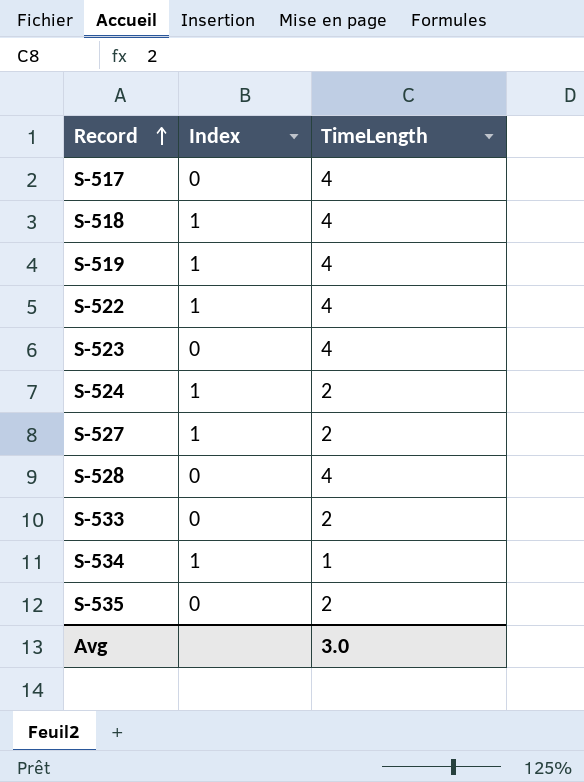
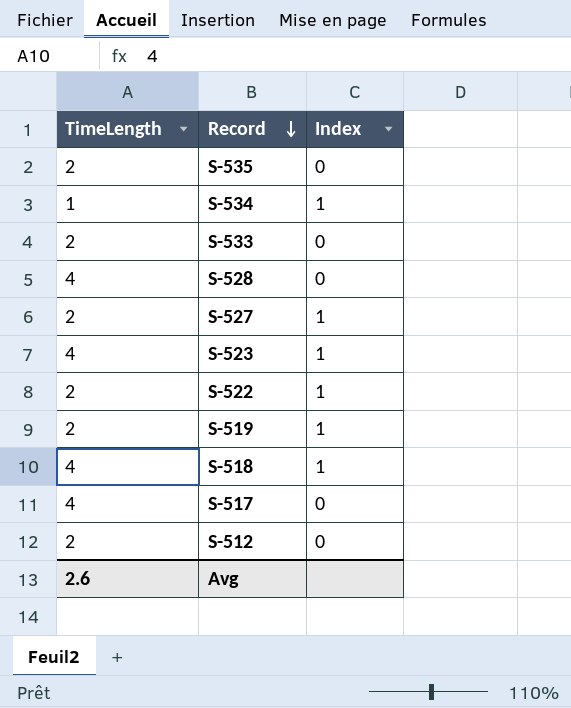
row order: Record ascending -> Record descending
column TimeLength | position: 3 -> 1
row S-524: 1 | 2 -> none
S-523 | Index: 0 -> 1
S-522 | TimeLength: 4 -> 2
S-519 | TimeLength: 4 -> 2
row S-512: none -> 2 | 0
Avg | TimeLength: 3.0 -> 2.6

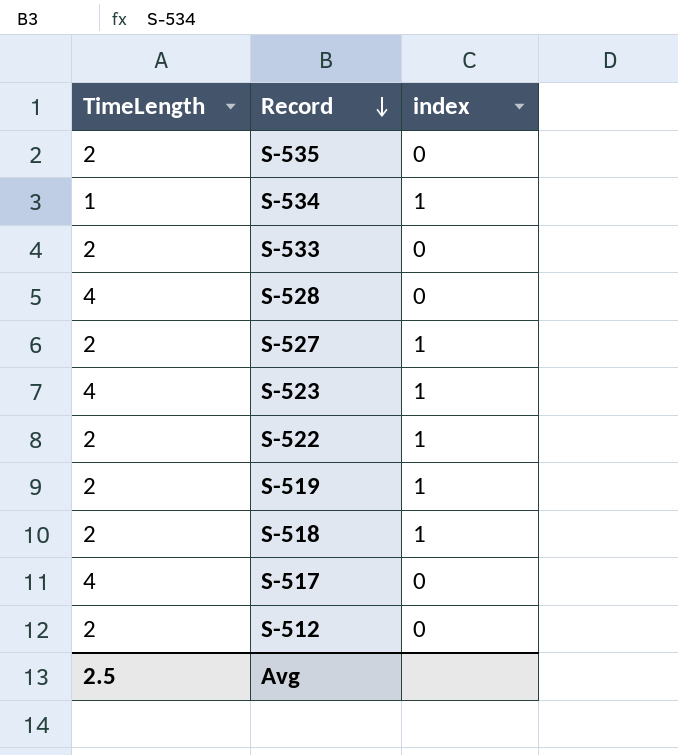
column name: Index -> index
S-518 | TimeLength: 4 -> 2
Avg | TimeLength: 2.6 -> 2.5

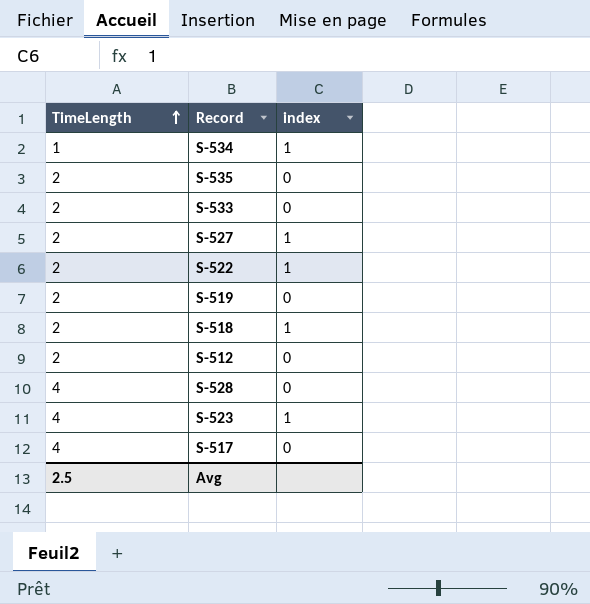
row order: Record descending -> TimeLength ascending
S-519 | index: 1 -> 0

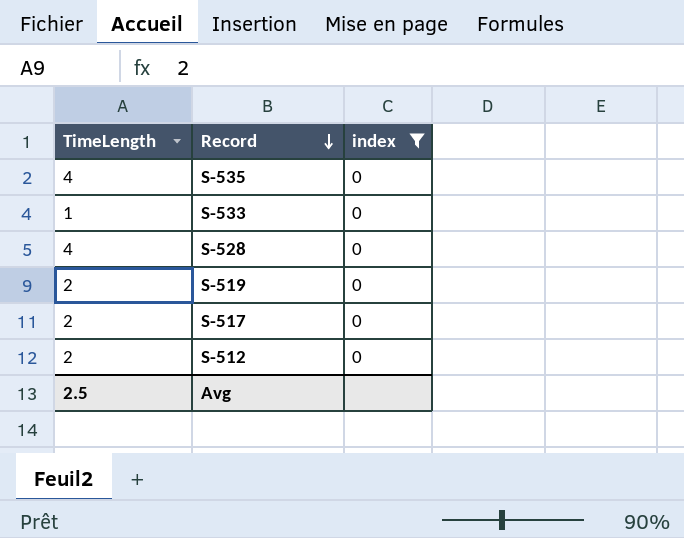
filter: none -> index = 0
row order: TimeLength ascending -> Record descending
S-535 | TimeLength: 2 -> 4
S-533 | TimeLength: 2 -> 1
S-517 | TimeLength: 4 -> 2

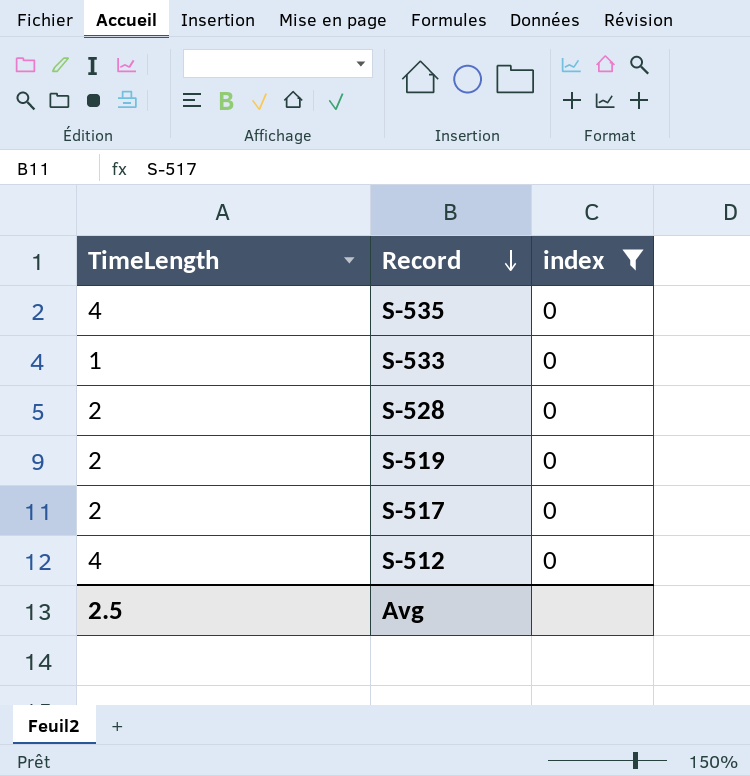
S-528 | TimeLength: 4 -> 2
S-512 | TimeLength: 2 -> 4

